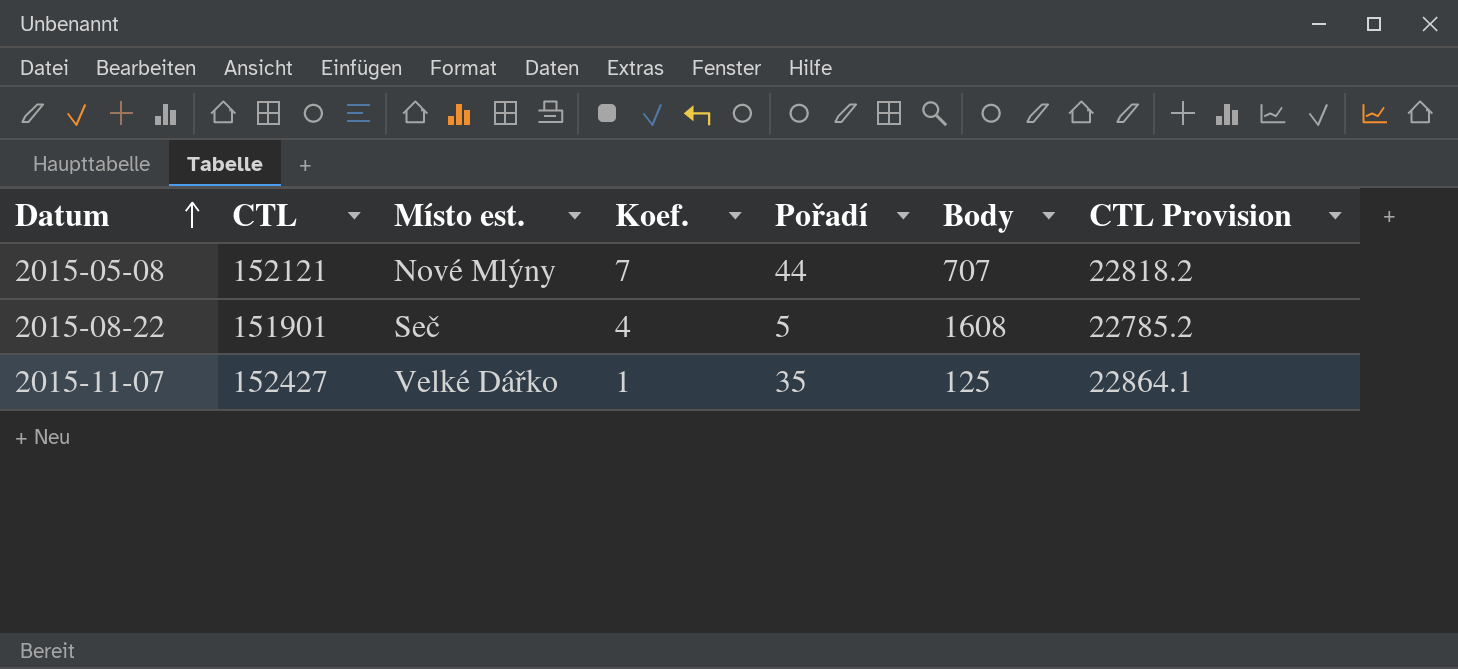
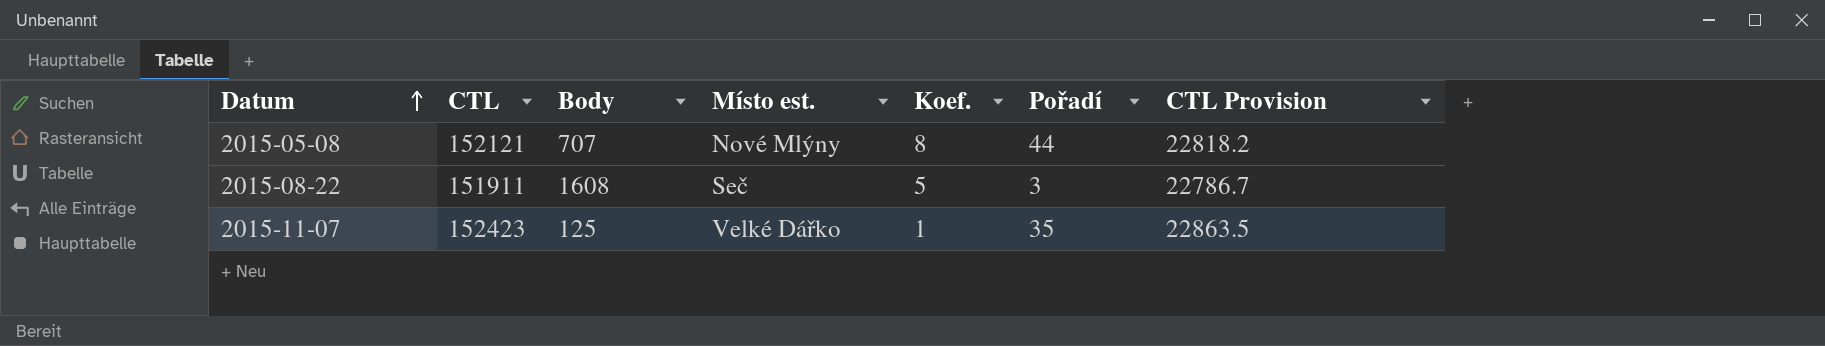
column Body | position: 6 -> 3
2015-05-08 | Koef.: 7 -> 8
2015-08-22 | CTL: 151901 -> 151911
2015-08-22 | Koef.: 4 -> 5
2015-08-22 | Pořadí: 5 -> 3
2015-08-22 | CTL Provision: 22785.2 -> 22786.7
2015-11-07 | CTL: 152427 -> 152423
2015-11-07 | CTL Provision: 22864.1 -> 22863.5

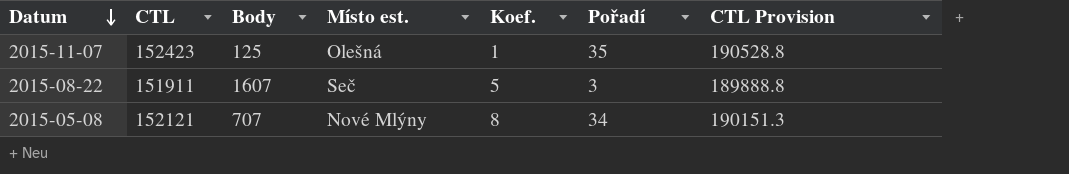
row order: Datum ascending -> Datum descending
column CTL Provision | formula: [CTL] * 0.15 -> [CTL] * 1.25
2015-11-07 | Místo est.: Velké Dářko -> Olešná
2015-08-22 | Body: 1608 -> 1607
2015-05-08 | Pořadí: 44 -> 34

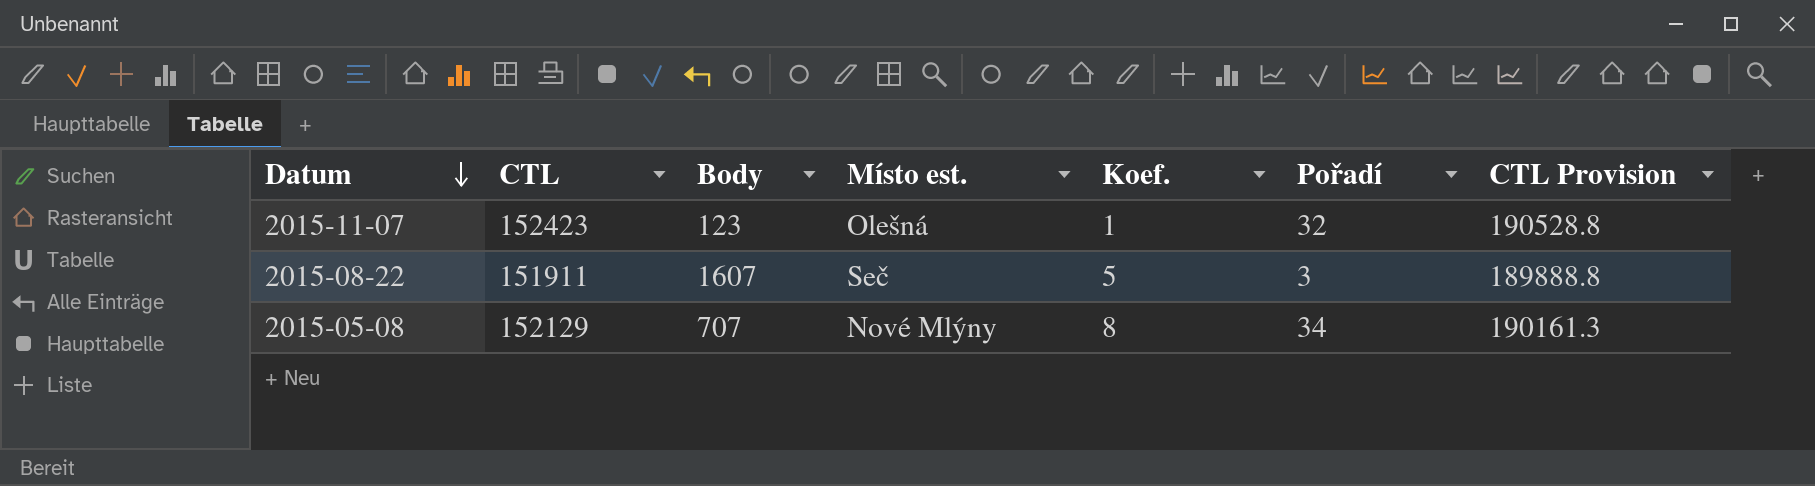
2015-11-07 | Body: 125 -> 123
2015-11-07 | Pořadí: 35 -> 32
2015-05-08 | CTL: 152121 -> 152129
2015-05-08 | CTL Provision: 190151.3 -> 190161.3

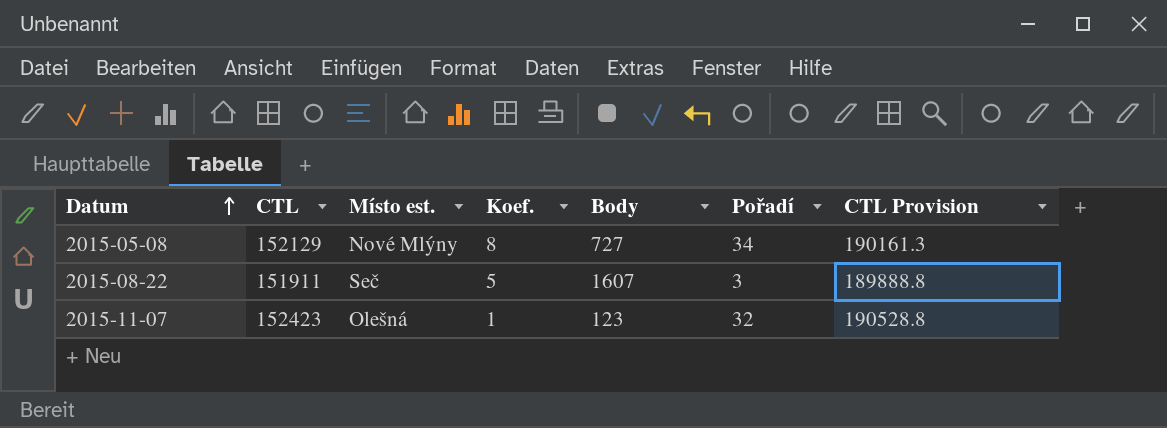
row order: Datum descending -> Datum ascending
column Body | position: 3 -> 5
2015-05-08 | Body: 707 -> 727

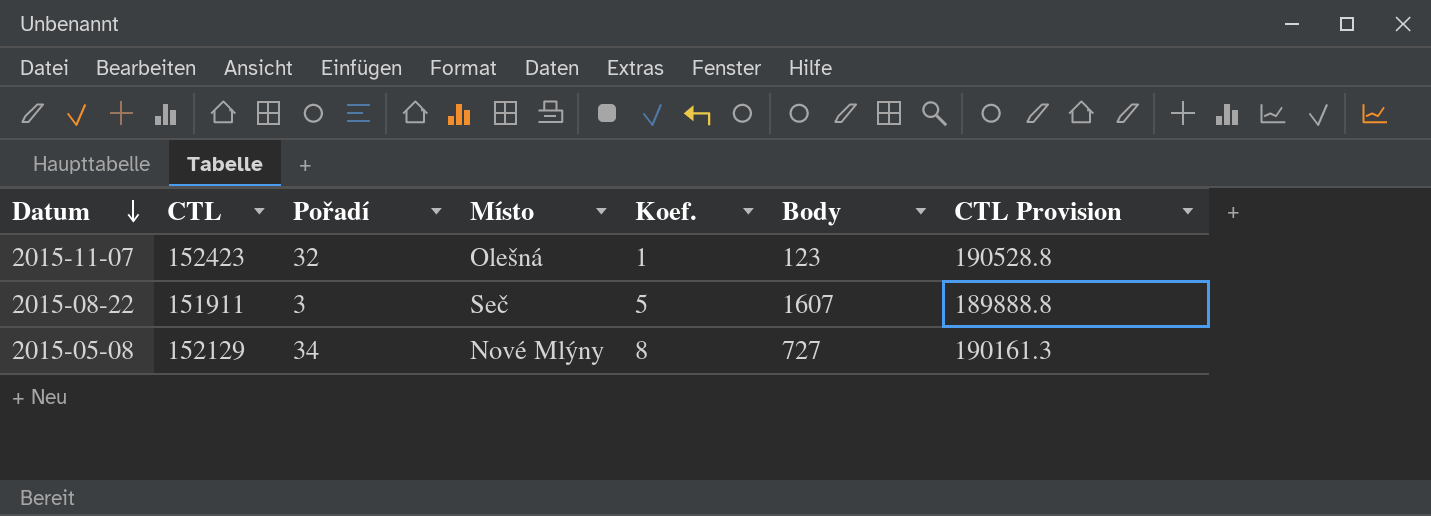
row order: Datum ascending -> Datum descending
column Pořadí | position: 6 -> 3
column name: Místo est. -> Místo

